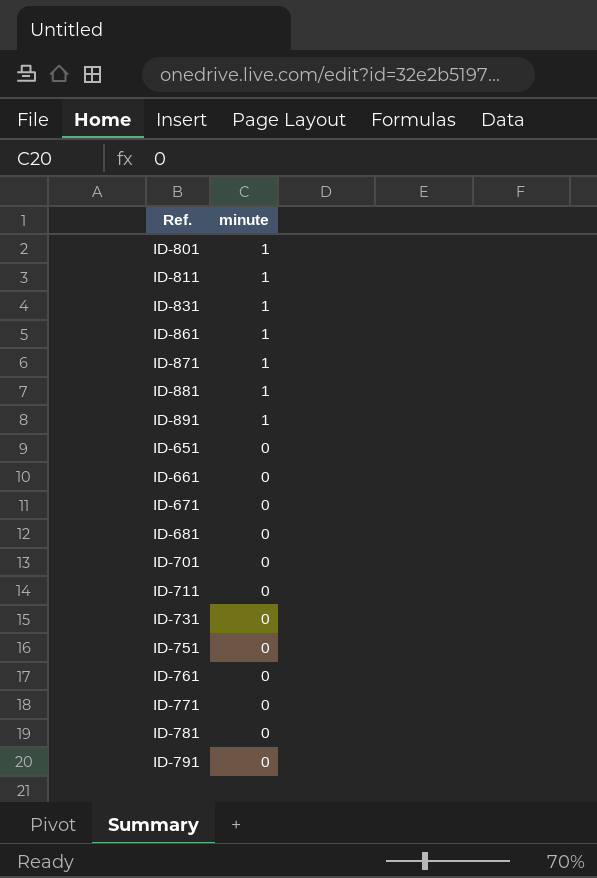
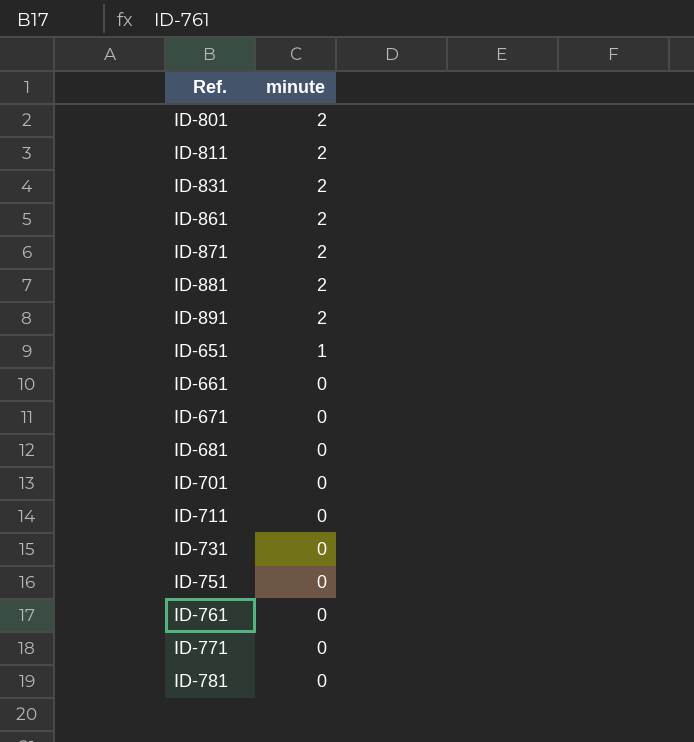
row ID-791: 0 -> none
ID-801 | minute: 1 -> 2
ID-811 | minute: 1 -> 2
ID-831 | minute: 1 -> 2
ID-861 | minute: 1 -> 2
ID-871 | minute: 1 -> 2
ID-881 | minute: 1 -> 2
ID-891 | minute: 1 -> 2
ID-651 | minute: 0 -> 1

